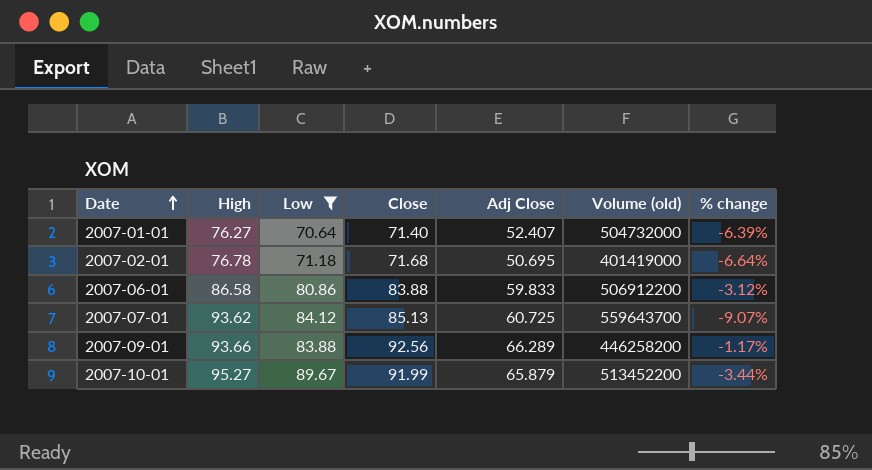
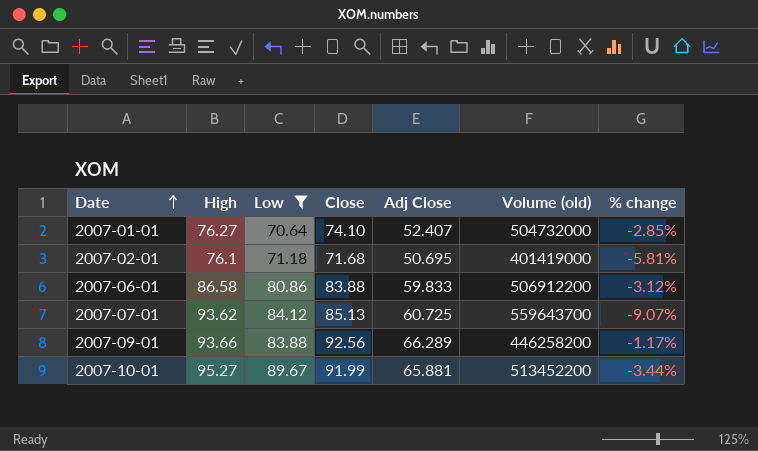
2007-01-01 | Close: 71.40 -> 74.10
2007-01-01 | % change: -6.39% -> -2.85%
2007-02-01 | High: 76.78 -> 76.1
2007-02-01 | % change: -6.64% -> -5.81%
2007-10-01 | Adj Close: 65.879 -> 65.881

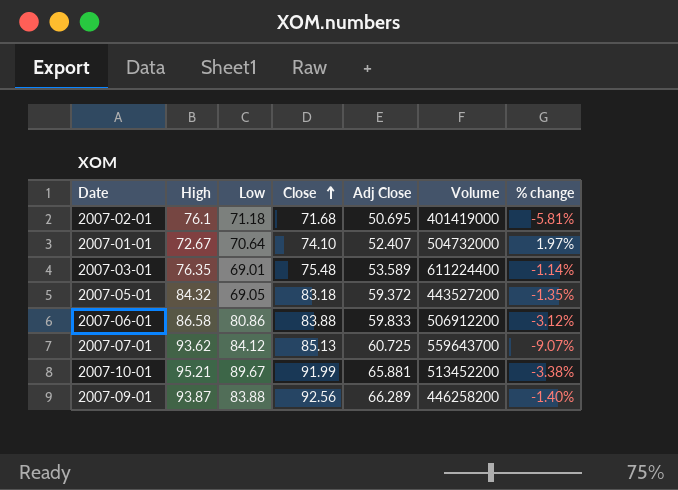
filter: Low >= 70.64 -> none
row order: Date ascending -> Close ascending
column name: Volume (old) -> Volume
2007-01-01 | High: 76.27 -> 72.67
2007-01-01 | % change: -2.85% -> 1.97%
2007-10-01 | High: 95.27 -> 95.21
2007-10-01 | % change: -3.44% -> -3.38%
2007-09-01 | High: 93.66 -> 93.87
2007-09-01 | % change: -1.17% -> -1.40%

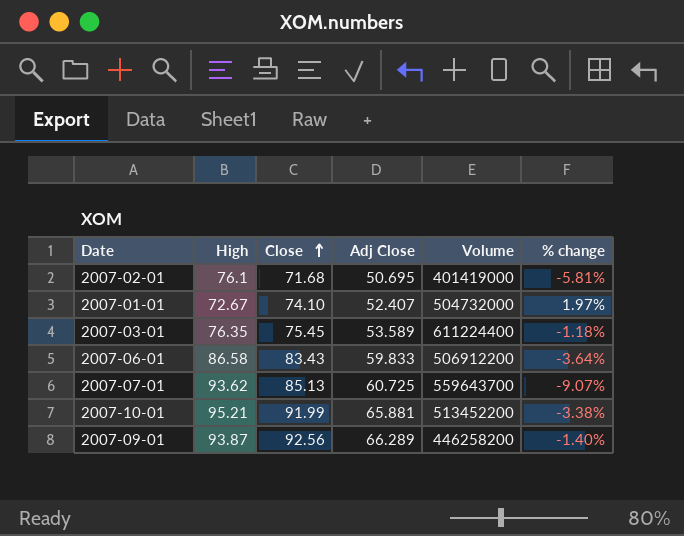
column Low | position: 3 -> none
row 2007-05-01: 84.32 | 69.05 | 83.18 | 59.372 | 443527200 | -1.35% -> none
2007-03-01 | Close: 75.48 -> 75.45
2007-03-01 | % change: -1.14% -> -1.18%
2007-06-01 | Close: 83.88 -> 83.43
2007-06-01 | % change: -3.12% -> -3.64%

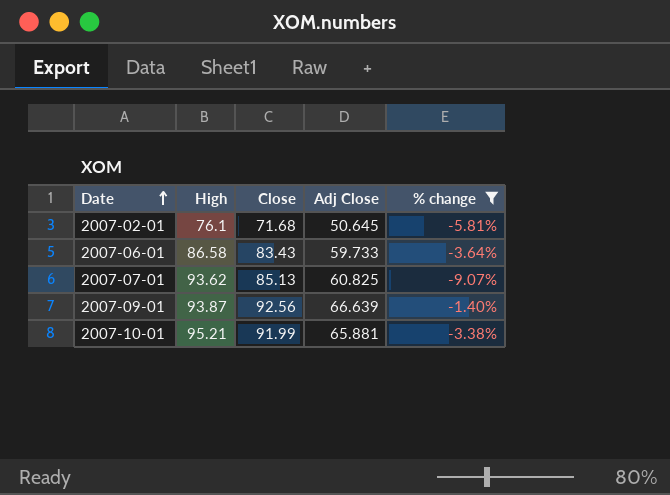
filter: none -> % change <= -1.40%
row order: Close ascending -> Date ascending
column Volume | position: 5 -> none
2007-02-01 | Adj Close: 50.695 -> 50.645
2007-06-01 | Adj Close: 59.833 -> 59.733
2007-07-01 | Adj Close: 60.725 -> 60.825
2007-09-01 | Adj Close: 66.289 -> 66.639

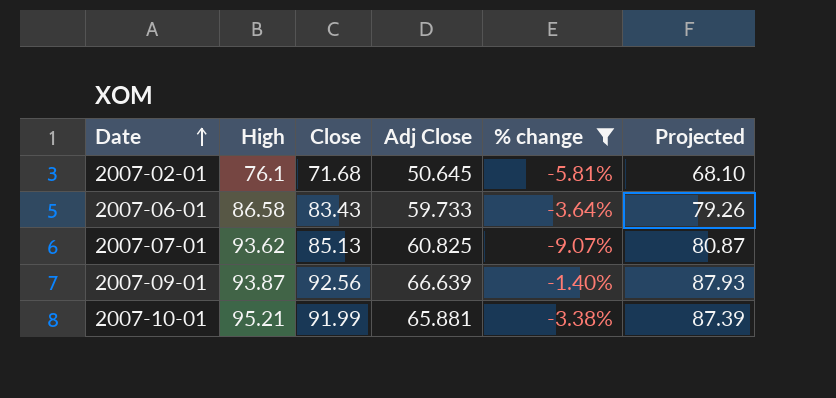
column Projected | formula: none -> [Close] * 0.95

